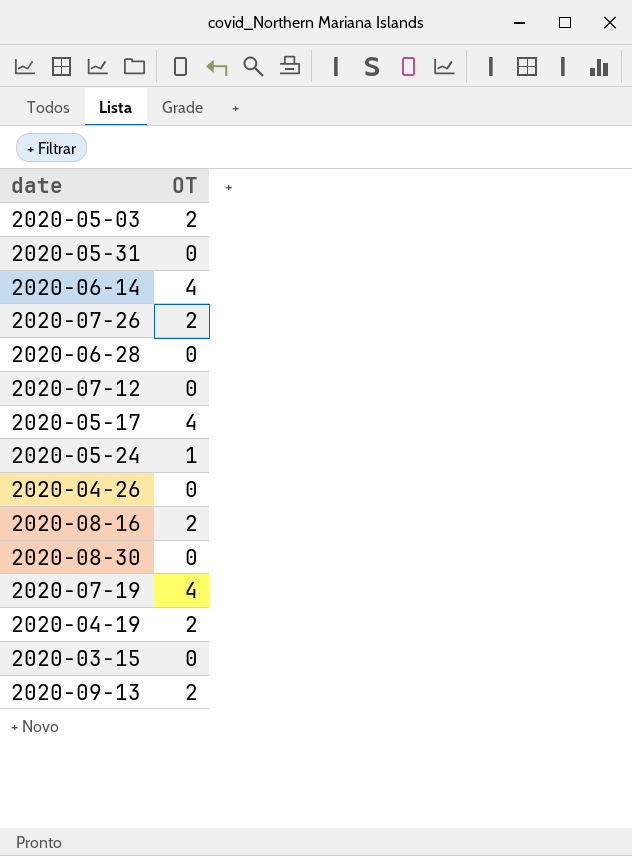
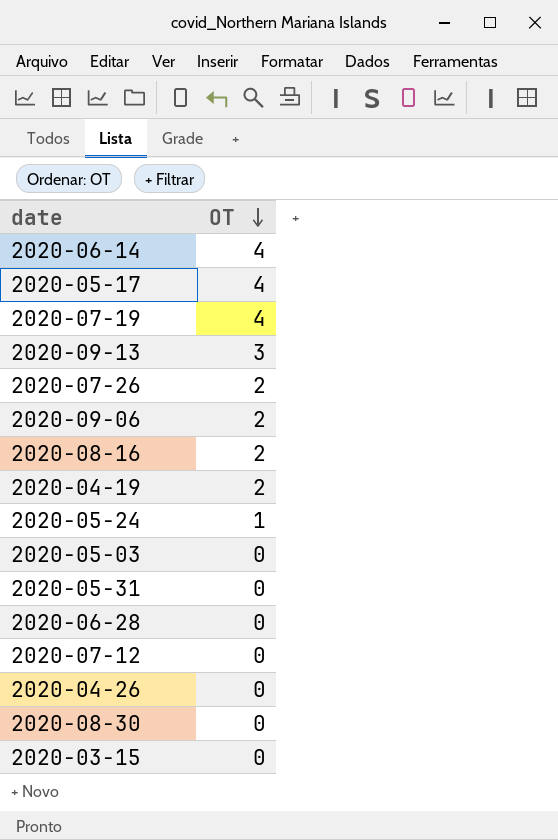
row order: none -> OT descending
2020-09-13 | OT: 2 -> 3
row 2020-09-06: none -> 2
2020-05-03 | OT: 2 -> 0

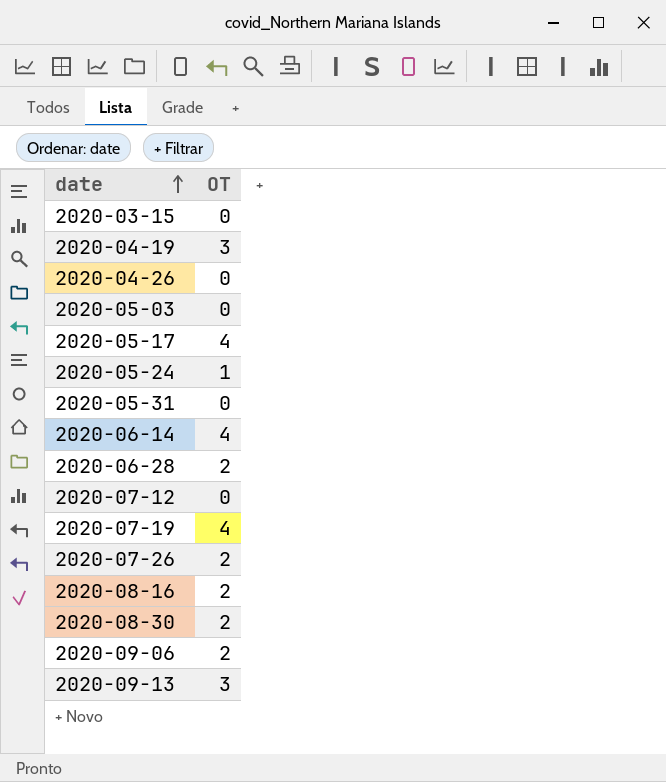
row order: OT descending -> date ascending
2020-04-19 | OT: 2 -> 3
2020-06-28 | OT: 0 -> 2
2020-08-30 | OT: 0 -> 2

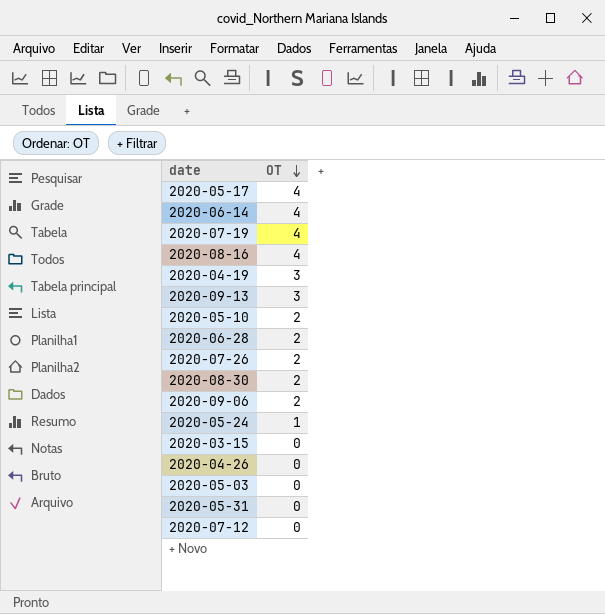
row order: date ascending -> OT descending
2020-08-16 | OT: 2 -> 4
row 2020-05-10: none -> 2

